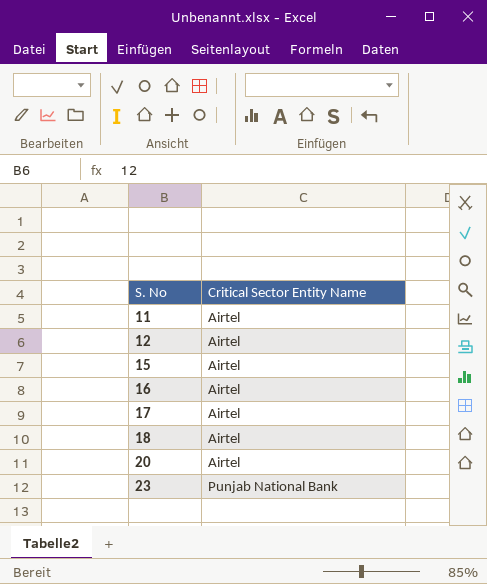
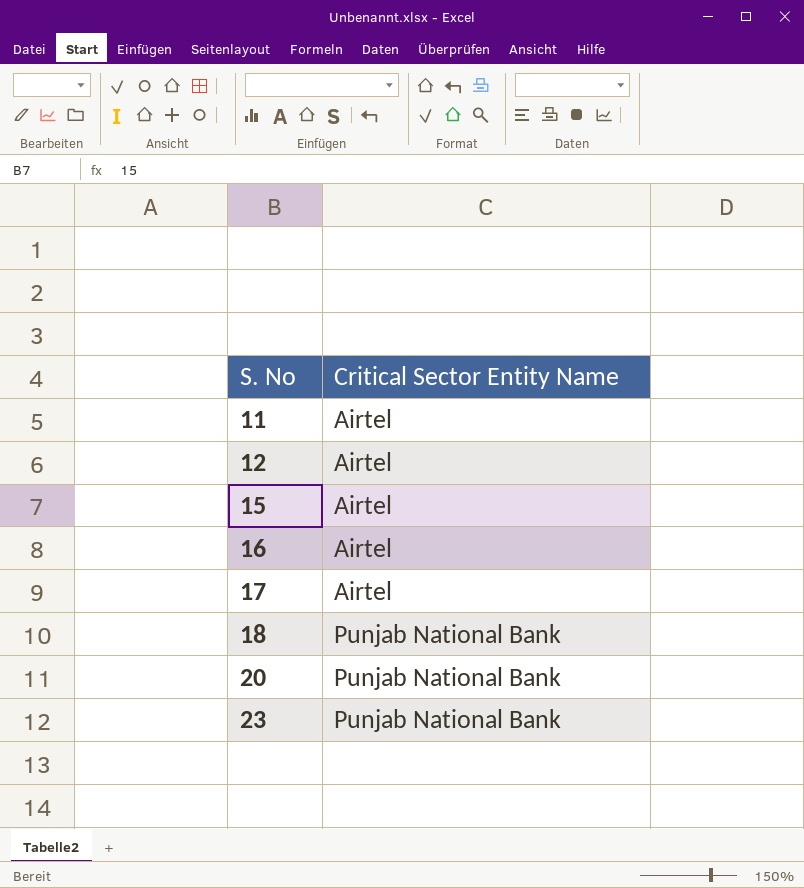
18 | Critical Sector Entity Name: Airtel -> Punjab National Bank
20 | Critical Sector Entity Name: Airtel -> Punjab National Bank

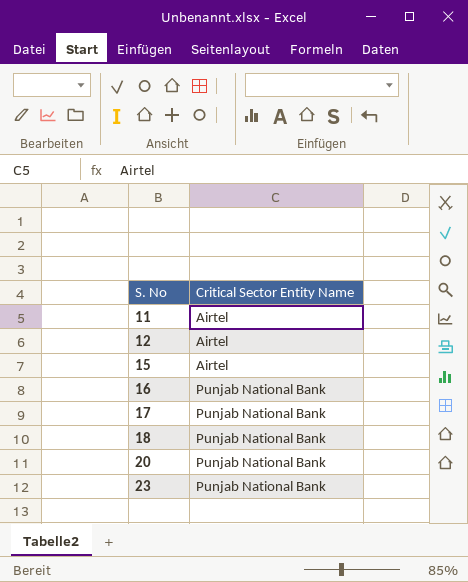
16 | Critical Sector Entity Name: Airtel -> Punjab National Bank
17 | Critical Sector Entity Name: Airtel -> Punjab National Bank

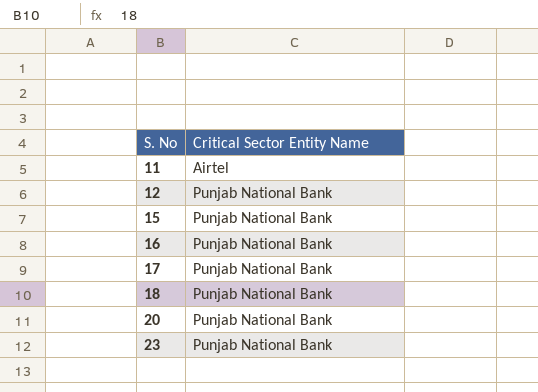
12 | Critical Sector Entity Name: Airtel -> Punjab National Bank
15 | Critical Sector Entity Name: Airtel -> Punjab National Bank

